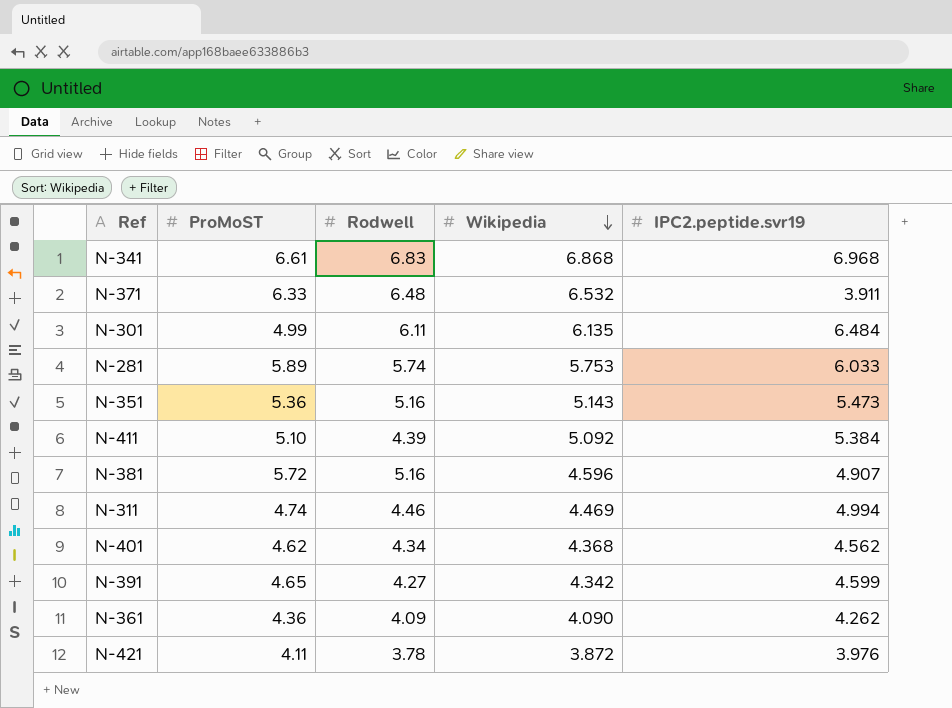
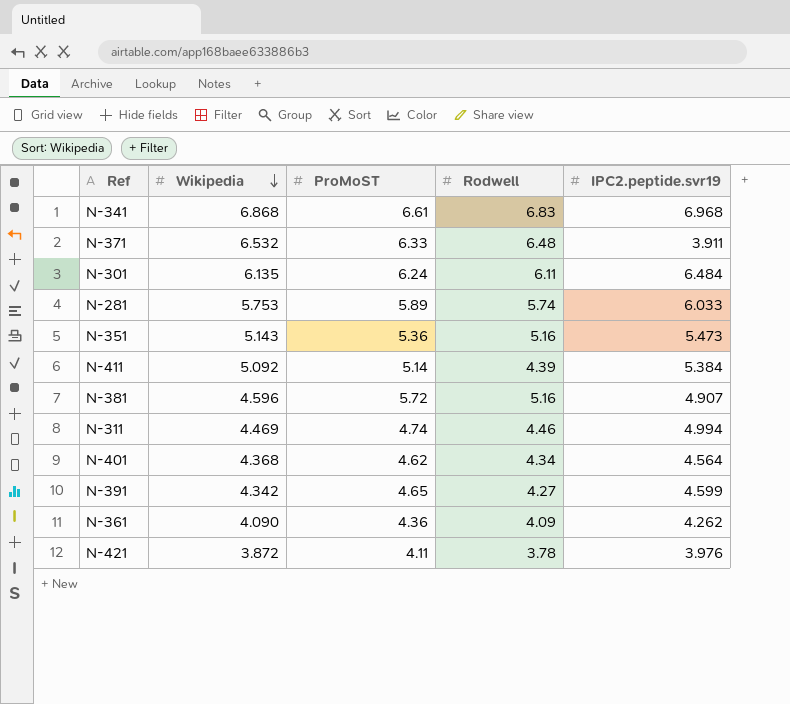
column Wikipedia | position: 4 -> 2
N-301 | ProMoST: 4.99 -> 6.24
N-411 | ProMoST: 5.10 -> 5.14
N-401 | IPC2.peptide.svr19: 4.562 -> 4.564

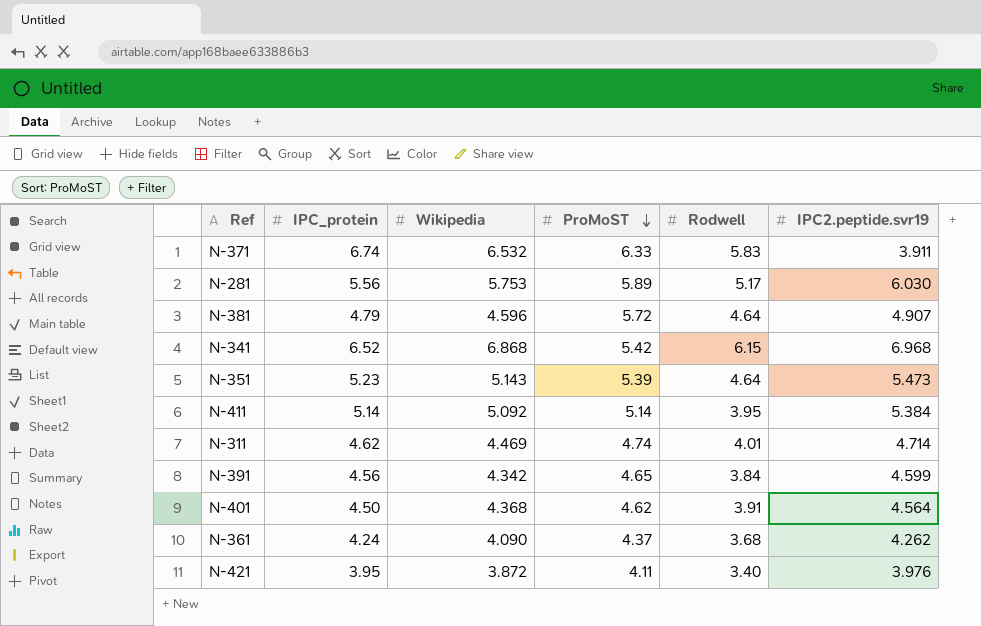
row order: Wikipedia descending -> ProMoST descending
column IPC_protein | position: none -> 2
row N-301: 6.135 | 6.24 | 6.11 | 6.484 -> none
N-371 | Rodwell: 6.48 -> 5.83
N-281 | Rodwell: 5.74 -> 5.17
N-281 | IPC2.peptide.svr19: 6.033 -> 6.030
N-381 | Rodwell: 5.16 -> 4.64
N-341 | ProMoST: 6.61 -> 5.42
N-341 | Rodwell: 6.83 -> 6.15
N-351 | ProMoST: 5.36 -> 5.39
N-351 | Rodwell: 5.16 -> 4.64
N-411 | Rodwell: 4.39 -> 3.95
N-311 | Rodwell: 4.46 -> 4.01
N-311 | IPC2.peptide.svr19: 4.994 -> 4.714
N-391 | Rodwell: 4.27 -> 3.84
N-401 | Rodwell: 4.34 -> 3.91
N-361 | ProMoST: 4.36 -> 4.37
N-361 | Rodwell: 4.09 -> 3.68
N-421 | Rodwell: 3.78 -> 3.40

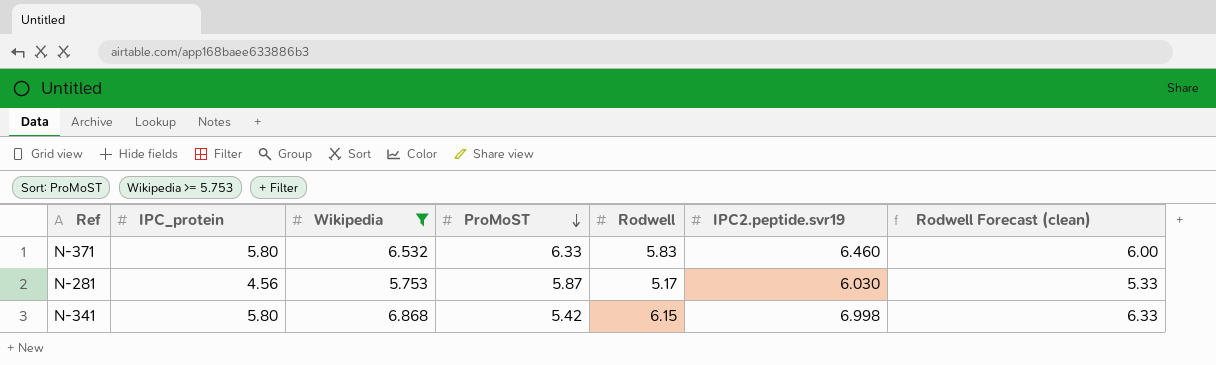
filter: none -> Wikipedia >= 5.753
column Rodwell Forecast (clean) | formula: none -> [Rodwell] * 1.03
N-371 | IPC_protein: 6.74 -> 5.80
N-371 | IPC2.peptide.svr19: 3.911 -> 6.460
N-281 | IPC_protein: 5.56 -> 4.56
N-281 | ProMoST: 5.89 -> 5.87
N-341 | IPC_protein: 6.52 -> 5.80
N-341 | IPC2.peptide.svr19: 6.968 -> 6.998

